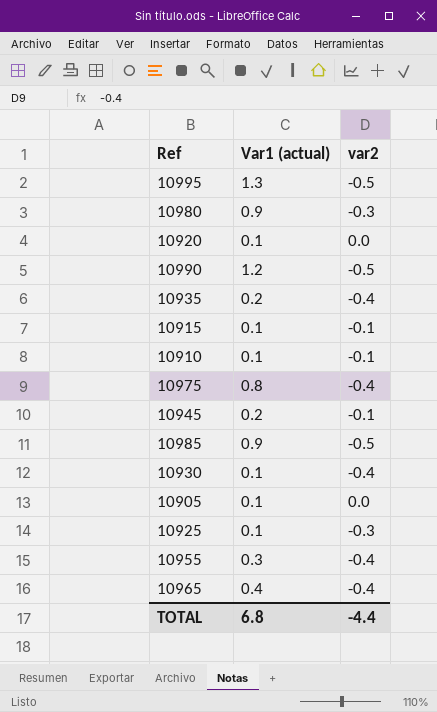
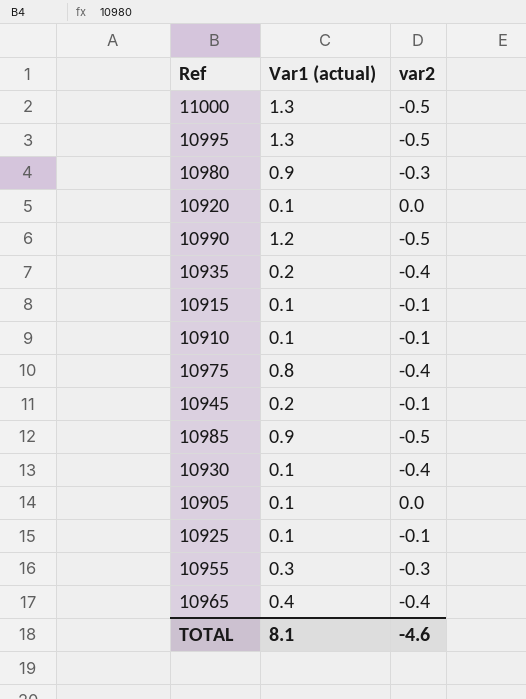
row 11000: none -> 1.3 | -0.5
10925 | var2: -0.3 -> -0.1
10955 | var2: -0.4 -> -0.3
TOTAL | Var1 (actual): 6.8 -> 8.1
TOTAL | var2: -4.4 -> -4.6

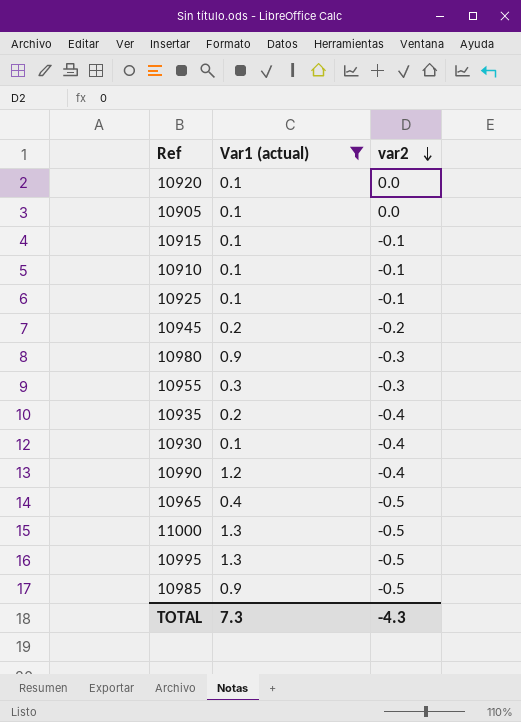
filter: none -> Var1 (actual) != 0.8
row order: none -> var2 descending
10945 | var2: -0.1 -> -0.2
10990 | var2: -0.5 -> -0.4
10965 | var2: -0.4 -> -0.5
TOTAL | Var1 (actual): 8.1 -> 7.3
TOTAL | var2: -4.6 -> -4.3

